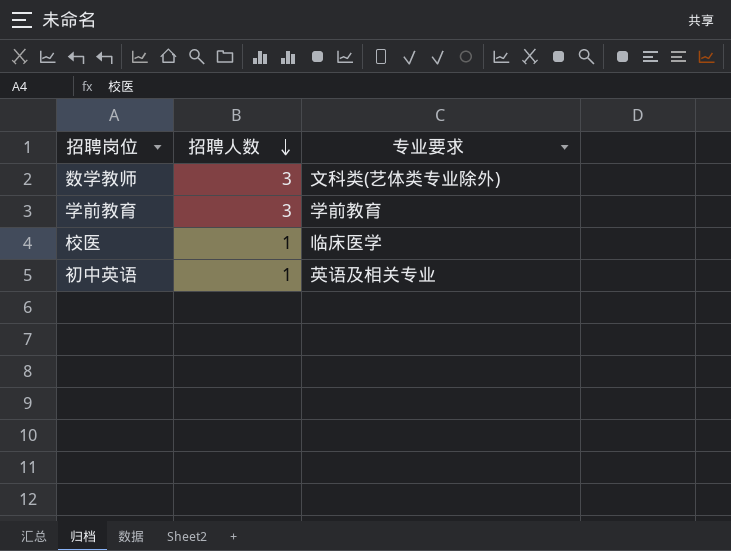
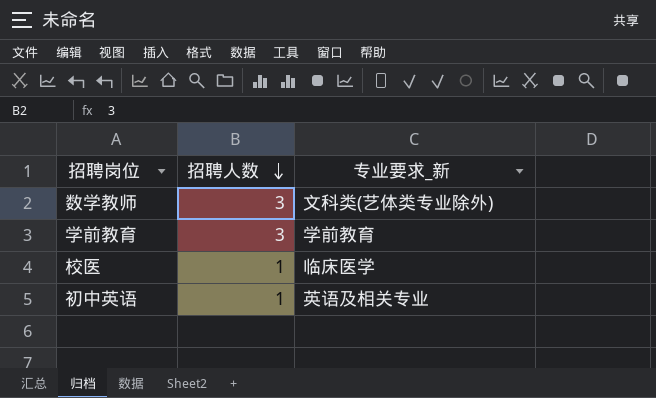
column name: 专业要求 -> 专业要求_新

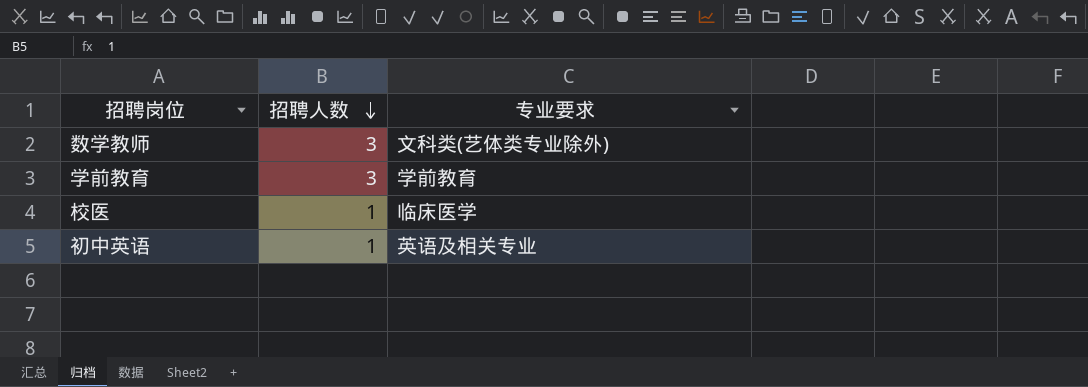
column name: 专业要求_新 -> 专业要求

